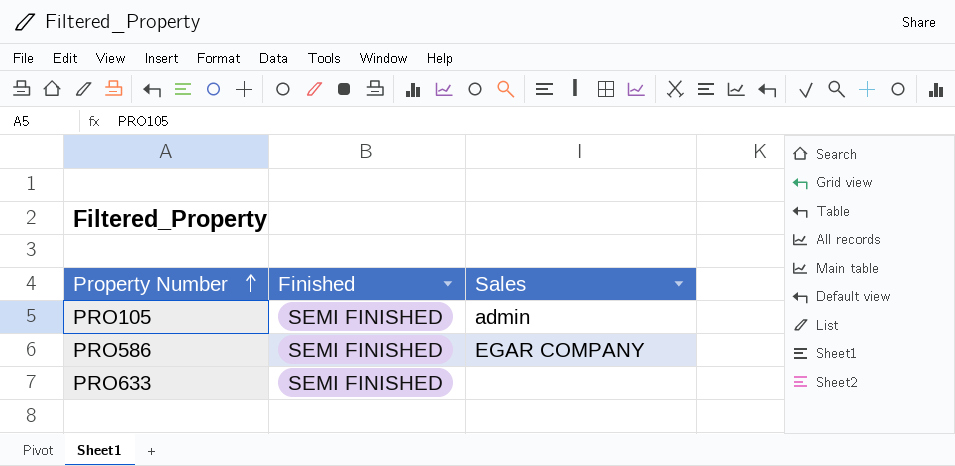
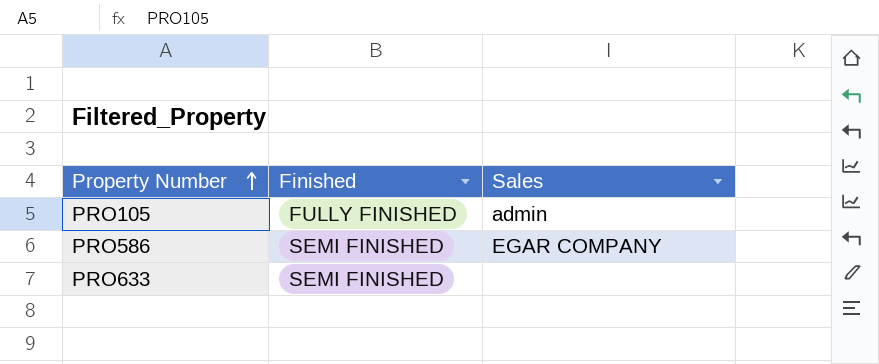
PRO105 | Finished: SEMI FINISHED -> FULLY FINISHED

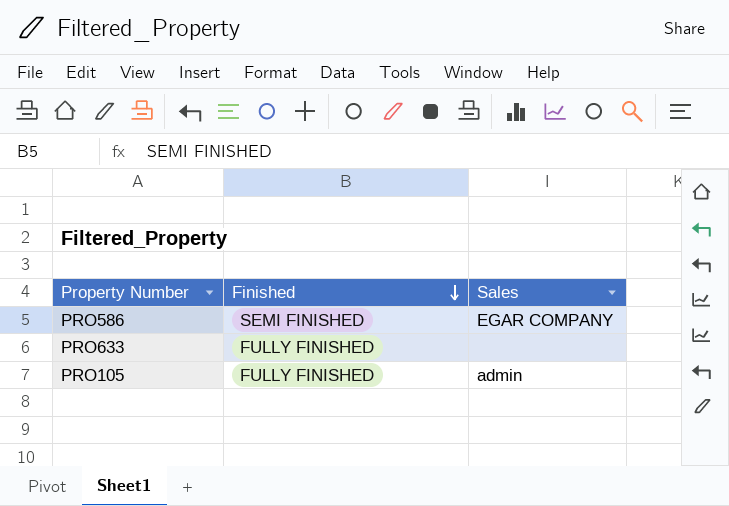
row order: Property Number ascending -> Finished descending
PRO633 | Finished: SEMI FINISHED -> FULLY FINISHED

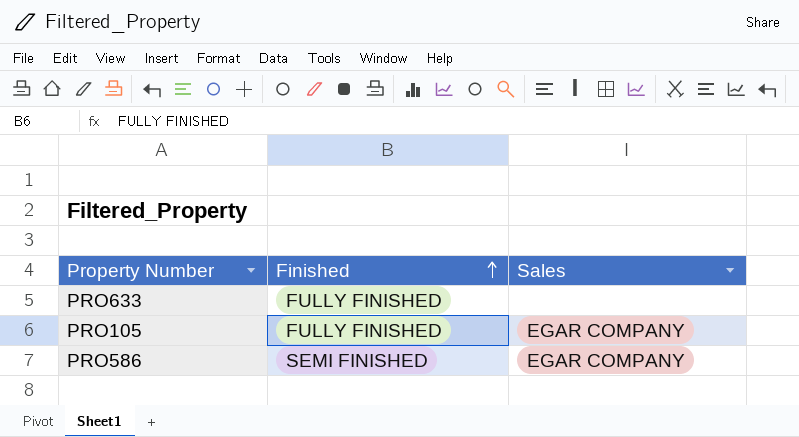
row order: Finished descending -> Finished ascending
PRO105 | Sales: admin -> EGAR COMPANY

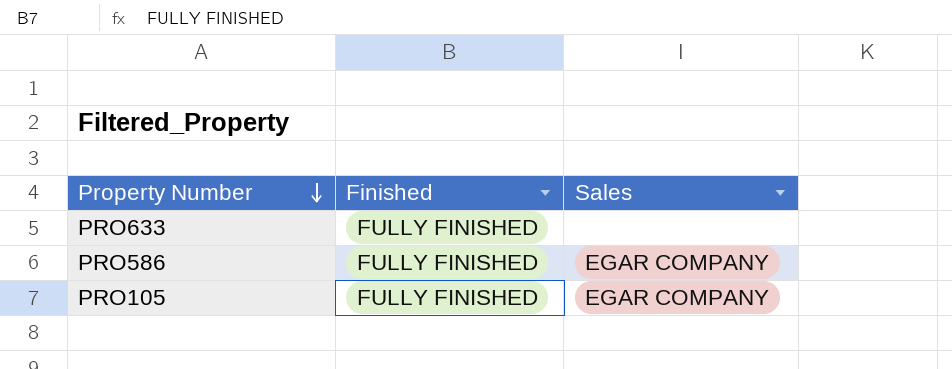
row order: Finished ascending -> Property Number descending
PRO586 | Finished: SEMI FINISHED -> FULLY FINISHED

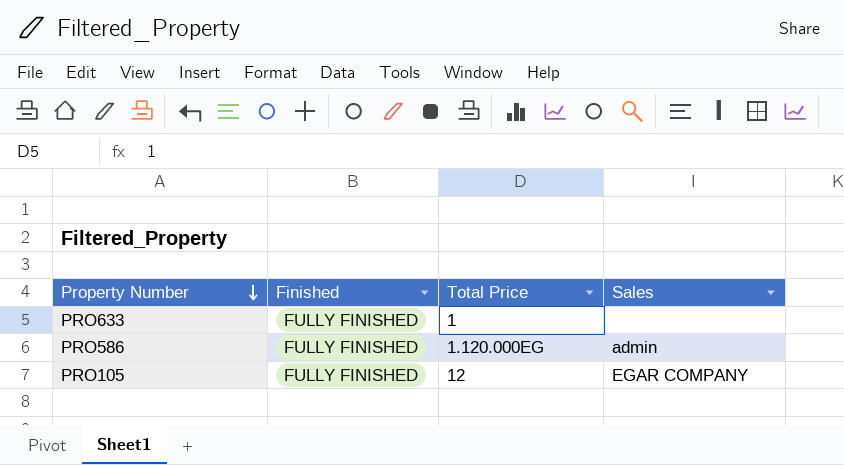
column Total Price | position: none -> 3
PRO586 | Sales: EGAR COMPANY -> admin

